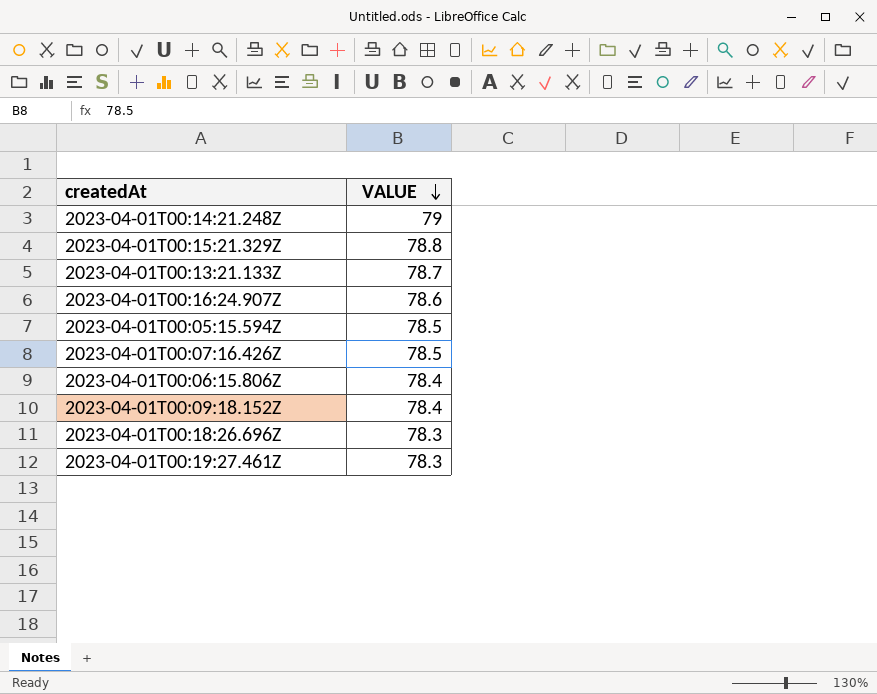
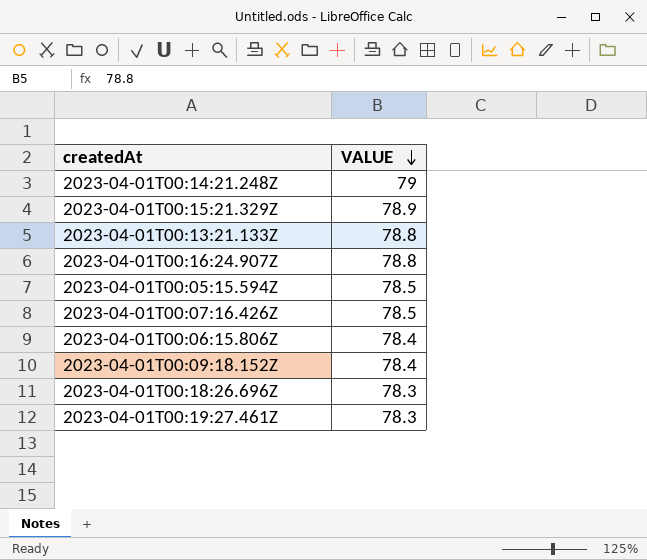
2023-04-01T00:15:21.329Z | VALUE: 78.8 -> 78.9
2023-04-01T00:13:21.133Z | VALUE: 78.7 -> 78.8
2023-04-01T00:16:24.907Z | VALUE: 78.6 -> 78.8

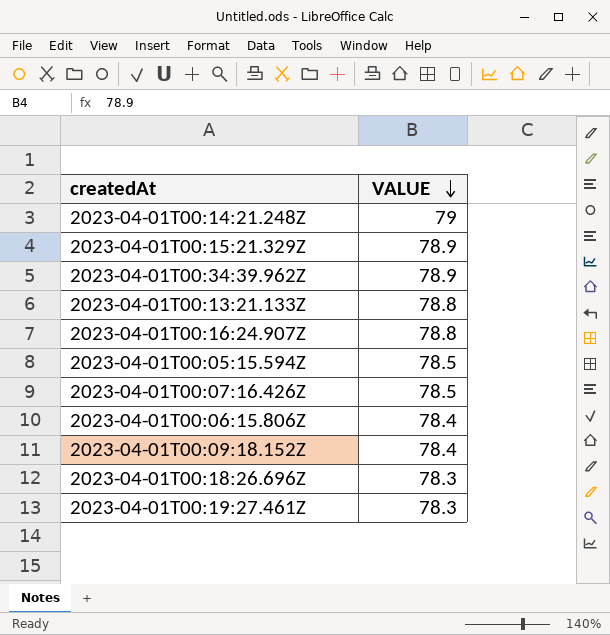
row 2023-04-01T00:34:39.962Z: none -> 78.9

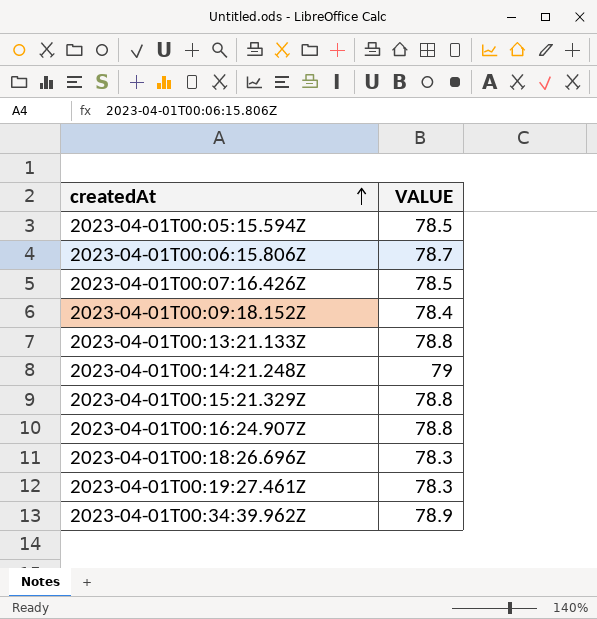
row order: VALUE descending -> createdAt ascending
2023-04-01T00:06:15.806Z | VALUE: 78.4 -> 78.7
2023-04-01T00:15:21.329Z | VALUE: 78.9 -> 78.8

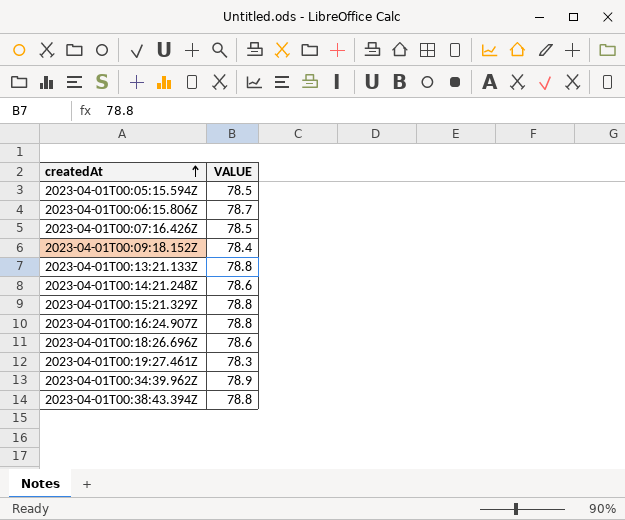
2023-04-01T00:14:21.248Z | VALUE: 79 -> 78.6
2023-04-01T00:18:26.696Z | VALUE: 78.3 -> 78.6
row 2023-04-01T00:38:43.394Z: none -> 78.8

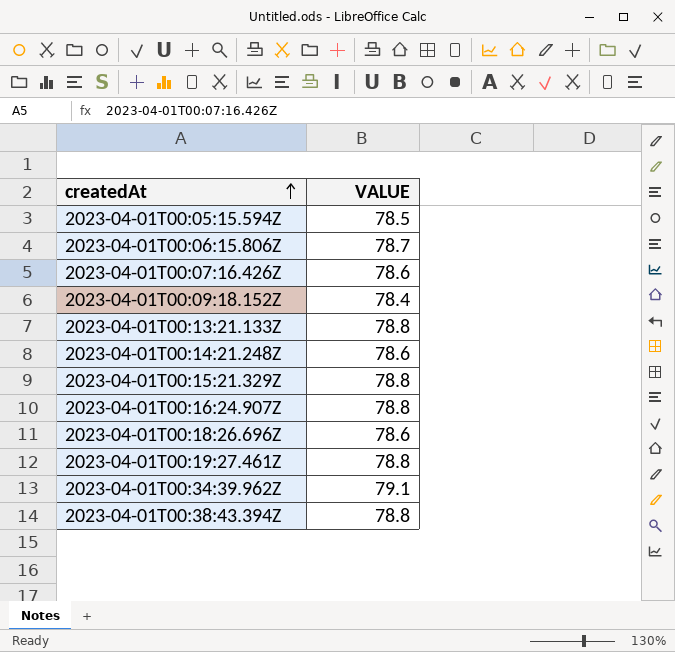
2023-04-01T00:07:16.426Z | VALUE: 78.5 -> 78.6
2023-04-01T00:19:27.461Z | VALUE: 78.3 -> 78.8
2023-04-01T00:34:39.962Z | VALUE: 78.9 -> 79.1

